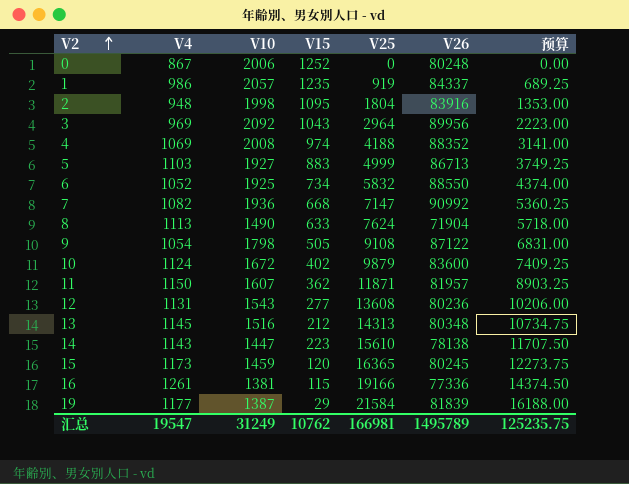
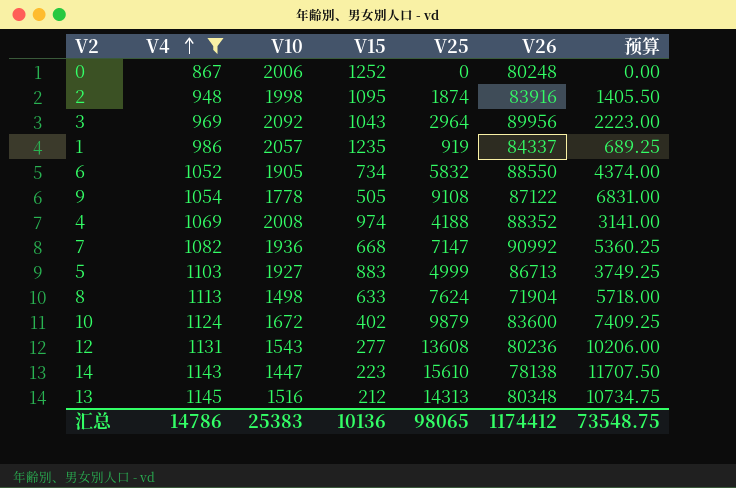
filter: none -> V4 <= 1145
row order: V2 ascending -> V4 ascending
2 | V25: 1804 -> 1874
2 | 预算: 1353.00 -> 1405.50
6 | V10: 1925 -> 1905
9 | V10: 1798 -> 1778
8 | V10: 1490 -> 1498
汇总 | V4: 19547 -> 14786
汇总 | V10: 31249 -> 25383
汇总 | V15: 10762 -> 10136
汇总 | V25: 166981 -> 98065
汇总 | V26: 1495789 -> 1174412
汇总 | 预算: 125235.75 -> 73548.75

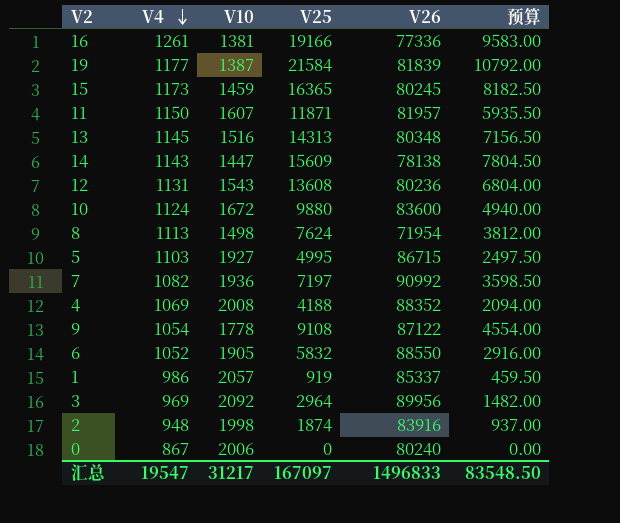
filter: V4 <= 1145 -> none
row order: V4 ascending -> V4 descending
column V15 | position: 4 -> none
column 预算 | formula: [V25] * 0.75 -> [V25] * 0.5
14 | V25: 15610 -> 15609
10 | V25: 9879 -> 9880
8 | V26: 71904 -> 71954
5 | V25: 4999 -> 4995
5 | V26: 86713 -> 86715
7 | V25: 7147 -> 7197
1 | V26: 84337 -> 85337
0 | V26: 80248 -> 80240
汇总 | V4: 14786 -> 19547
汇总 | V10: 25383 -> 31217
汇总 | V25: 98065 -> 167097
汇总 | V26: 1174412 -> 1496833
汇总 | 预算: 73548.75 -> 83548.50

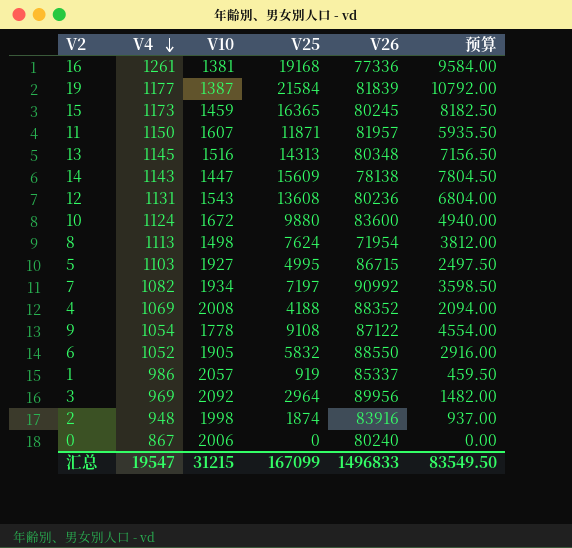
16 | V25: 19166 -> 19168
16 | 预算: 9583.00 -> 9584.00
7 | V10: 1936 -> 1934
汇总 | V10: 31217 -> 31215
汇总 | V25: 167097 -> 167099
汇总 | 预算: 83548.50 -> 83549.50

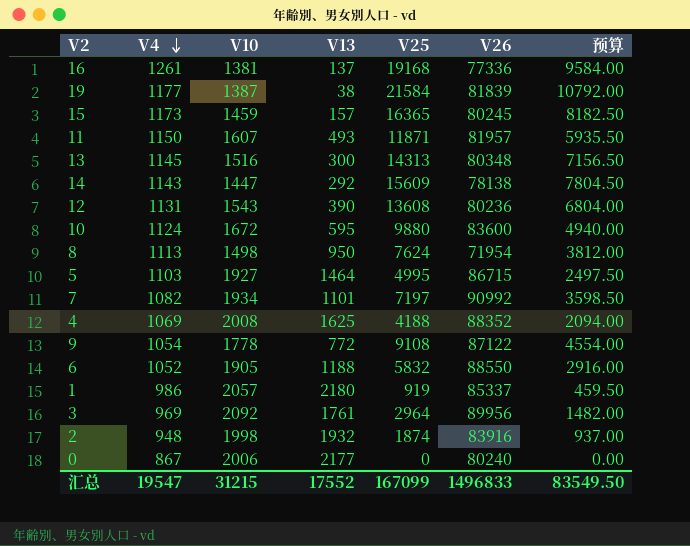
column V13 | position: none -> 4

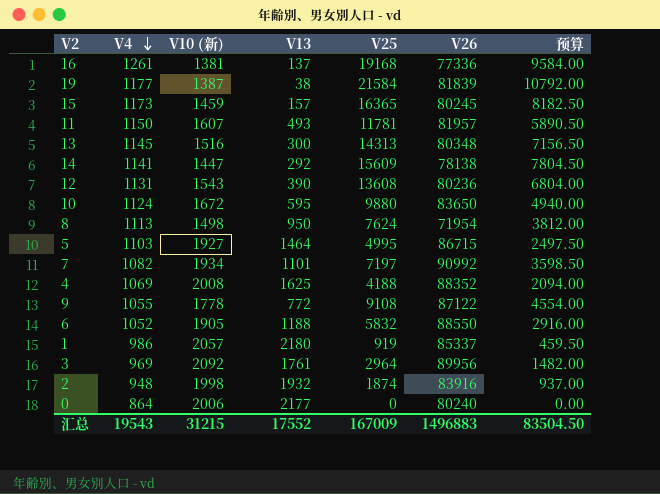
column name: V10 -> V10 (新)
11 | V25: 11871 -> 11781
11 | 预算: 5935.50 -> 5890.50
14 | V4: 1143 -> 1141
10 | V26: 83600 -> 83650
9 | V4: 1054 -> 1055
0 | V4: 867 -> 864
汇总 | V4: 19547 -> 19543
汇总 | V25: 167099 -> 167009
汇总 | V26: 1496833 -> 1496883
汇总 | 预算: 83549.50 -> 83504.50

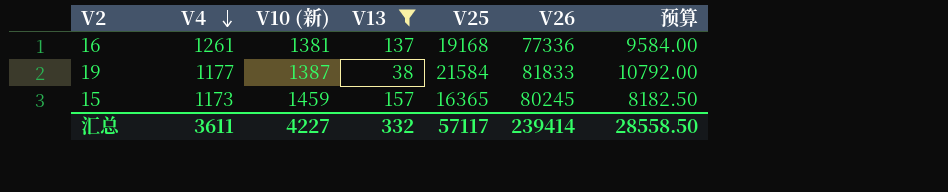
filter: none -> V13 <= 157
19 | V26: 81839 -> 81833
汇总 | V4: 19543 -> 3611
汇总 | V10 (新): 31215 -> 4227
汇总 | V13: 17552 -> 332
汇总 | V25: 167009 -> 57117
汇总 | V26: 1496883 -> 239414
汇总 | 预算: 83504.50 -> 28558.50

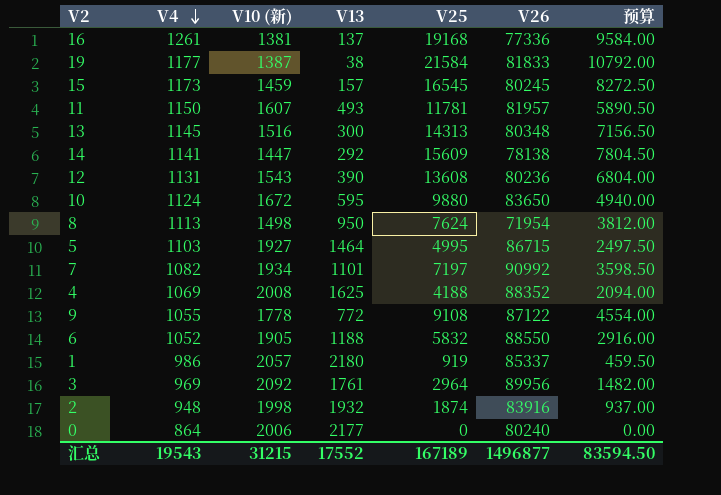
filter: V13 <= 157 -> none
15 | V25: 16365 -> 16545
15 | 预算: 8182.50 -> 8272.50
汇总 | V4: 3611 -> 19543
汇总 | V10 (新): 4227 -> 31215
汇总 | V13: 332 -> 17552
汇总 | V25: 57117 -> 167189
汇总 | V26: 239414 -> 1496877
汇总 | 预算: 28558.50 -> 83594.50

